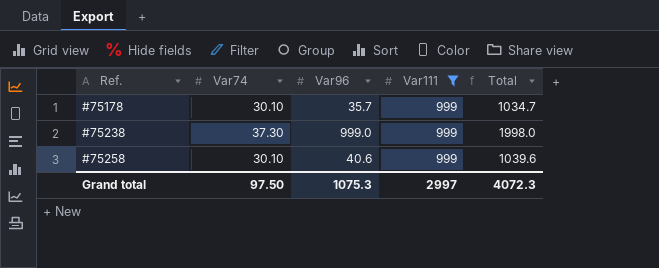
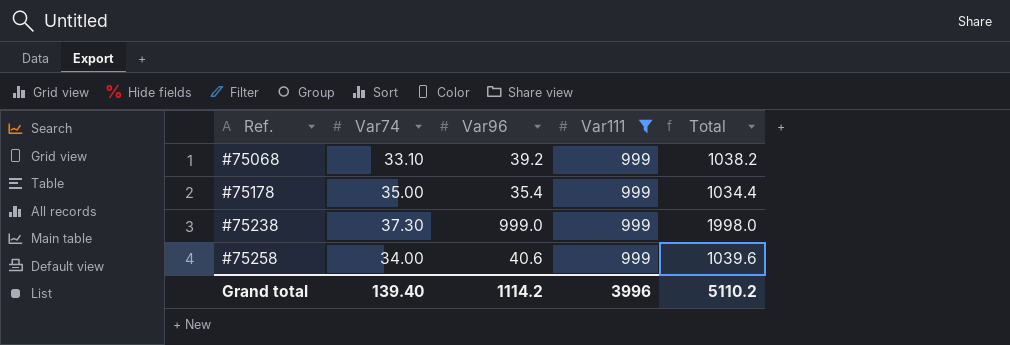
row #75068: none -> 33.10 | 39.2 | 999 | 1038.2
#75178 | Var74: 30.10 -> 35.00
#75178 | Var96: 35.7 -> 35.4
#75178 | Total: 1034.7 -> 1034.4
#75258 | Var74: 30.10 -> 34.00
Grand total | Var74: 97.50 -> 139.40
Grand total | Var96: 1075.3 -> 1114.2
Grand total | Var111: 2997 -> 3996
Grand total | Total: 4072.3 -> 5110.2

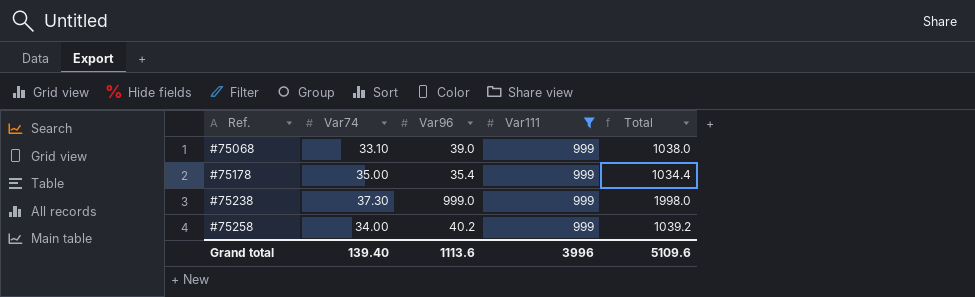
#75068 | Var96: 39.2 -> 39.0
#75068 | Total: 1038.2 -> 1038.0
#75258 | Var96: 40.6 -> 40.2
#75258 | Total: 1039.6 -> 1039.2
Grand total | Var96: 1114.2 -> 1113.6
Grand total | Total: 5110.2 -> 5109.6

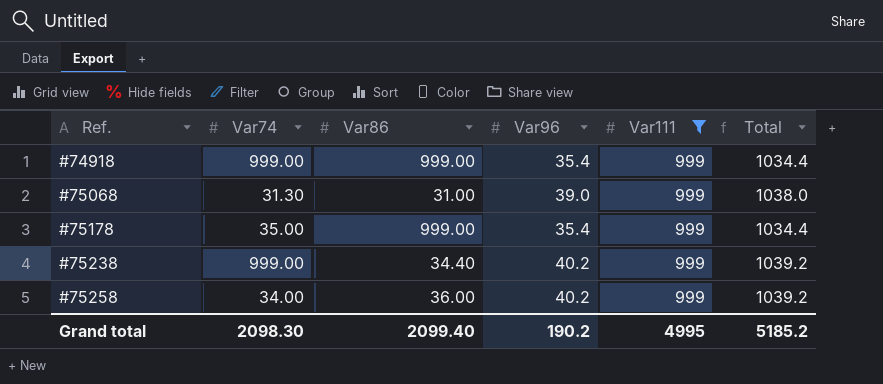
column Var86 | position: none -> 3
row #74918: none -> 999.00 | 999.00 | 35.4 | 999 | 1034.4
#75068 | Var74: 33.10 -> 31.30
#75238 | Var74: 37.30 -> 999.00
#75238 | Var96: 999.0 -> 40.2
#75238 | Total: 1998.0 -> 1039.2
Grand total | Var74: 139.40 -> 2098.30
Grand total | Var96: 1113.6 -> 190.2
Grand total | Var111: 3996 -> 4995
Grand total | Total: 5109.6 -> 5185.2

